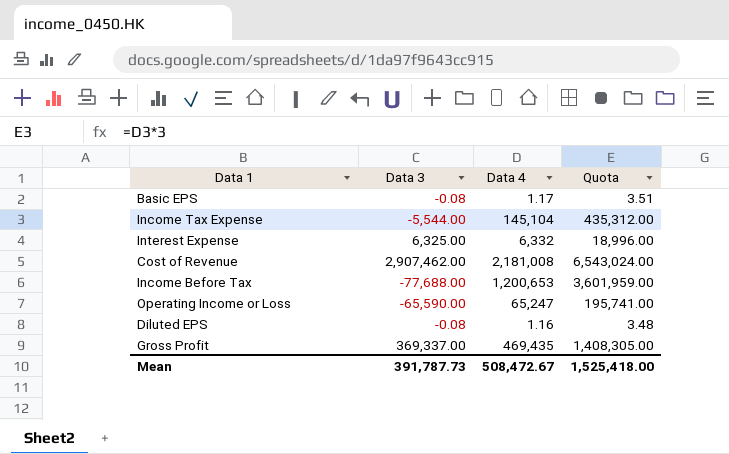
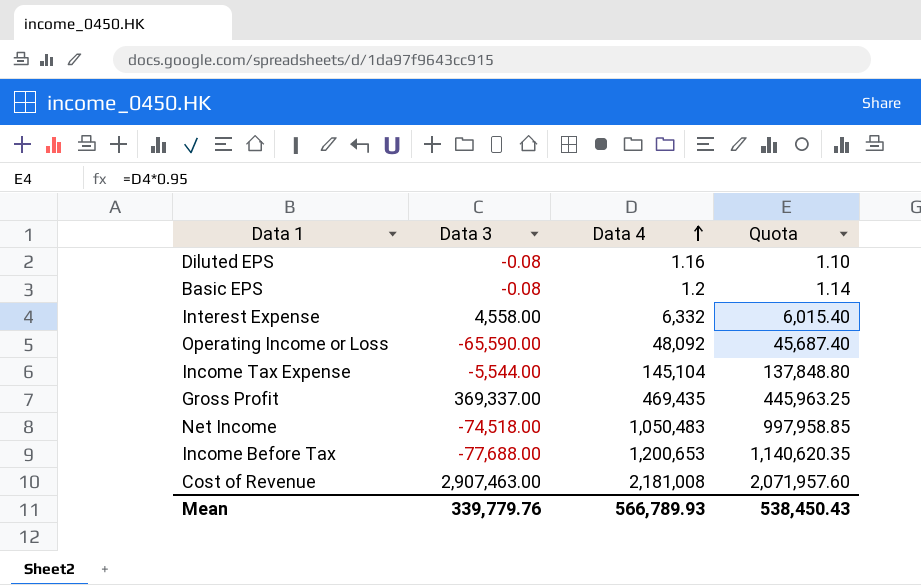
row order: none -> Data 4 ascending
column Quota | formula: [Data 4] * 3 -> [Data 4] * 0.95
Basic EPS | Data 4: 1.17 -> 1.2
Interest Expense | Data 3: 6,325.00 -> 4,558.00
Operating Income or Loss | Data 4: 65,247 -> 48,092
row Net Income: none -> -74,518.00 | 1,050,483 | 997,958.85
Cost of Revenue | Data 3: 2,907,462.00 -> 2,907,463.00
Mean | Data 3: 391,787.73 -> 339,779.76
Mean | Data 4: 508,472.67 -> 566,789.93
Mean | Quota: 1,525,418.00 -> 538,450.43

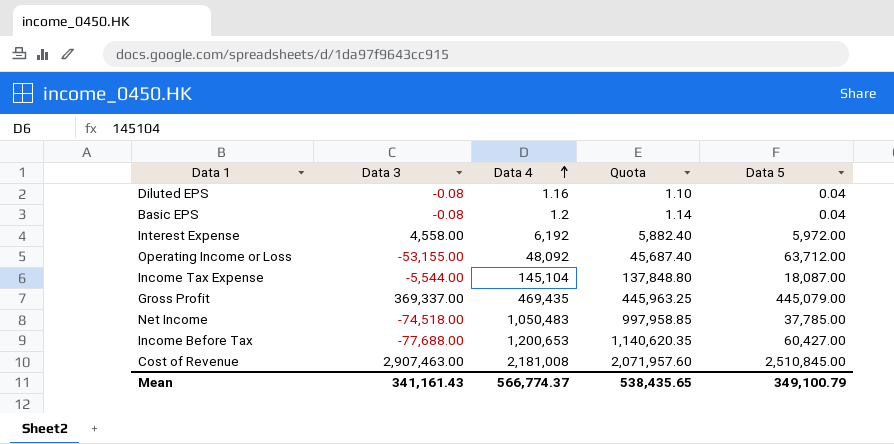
column Data 5 | position: none -> 5
Interest Expense | Data 4: 6,332 -> 6,192
Interest Expense | Quota: 6,015.40 -> 5,882.40
Operating Income or Loss | Data 3: -65,590.00 -> -53,155.00
Mean | Data 3: 339,779.76 -> 341,161.43
Mean | Data 4: 566,789.93 -> 566,774.37
Mean | Quota: 538,450.43 -> 538,435.65

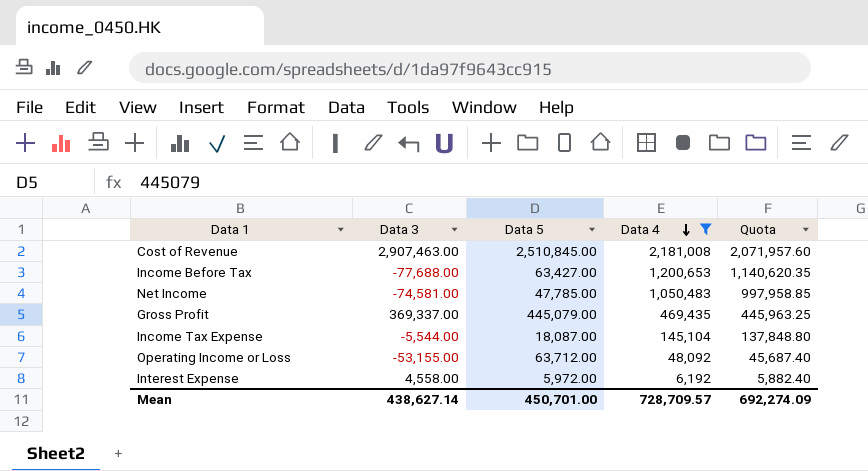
filter: none -> Data 4 >= 6,192
row order: Data 4 ascending -> Data 4 descending
column Data 5 | position: 5 -> 3
Income Before Tax | Data 5: 60,427.00 -> 63,427.00
Net Income | Data 3: -74,518.00 -> -74,581.00
Net Income | Data 5: 37,785.00 -> 47,785.00
Mean | Data 3: 341,161.43 -> 438,627.14
Mean | Data 5: 349,100.79 -> 450,701.00
Mean | Data 4: 566,774.37 -> 728,709.57
Mean | Quota: 538,435.65 -> 692,274.09

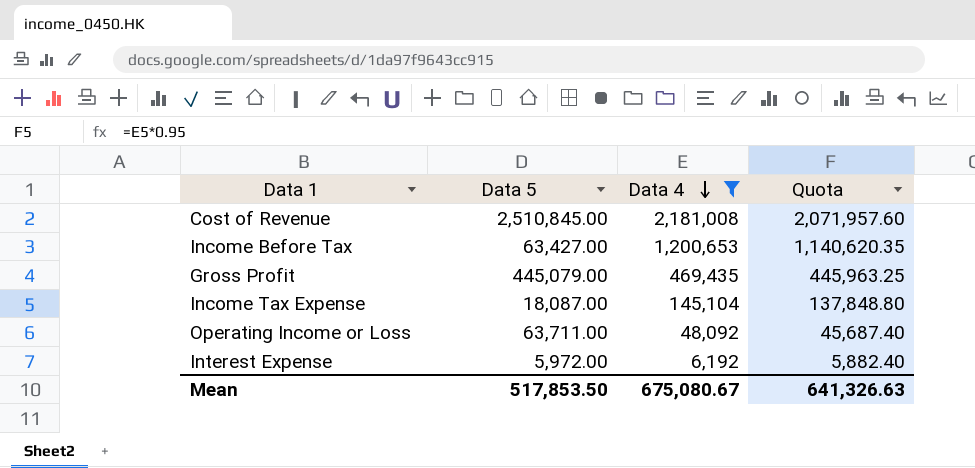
column Data 3 | position: 2 -> none
row Net Income: -74,581.00 | 47,785.00 | 1,050,483 | 997,958.85 -> none
Operating Income or Loss | Data 5: 63,712.00 -> 63,711.00
Mean | Data 5: 450,701.00 -> 517,853.50
Mean | Data 4: 728,709.57 -> 675,080.67
Mean | Quota: 692,274.09 -> 641,326.63

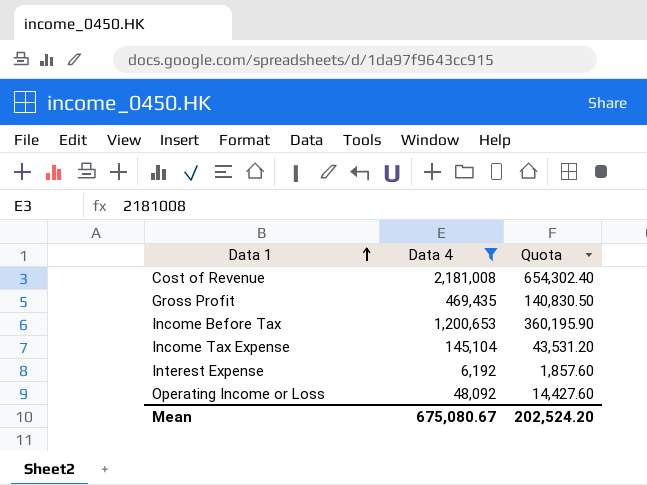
row order: Data 4 descending -> Data 1 ascending
column Data 5 | position: 2 -> none
column Quota | formula: [Data 4] * 0.95 -> [Data 4] * 0.3
Mean | Quota: 641,326.63 -> 202,524.20

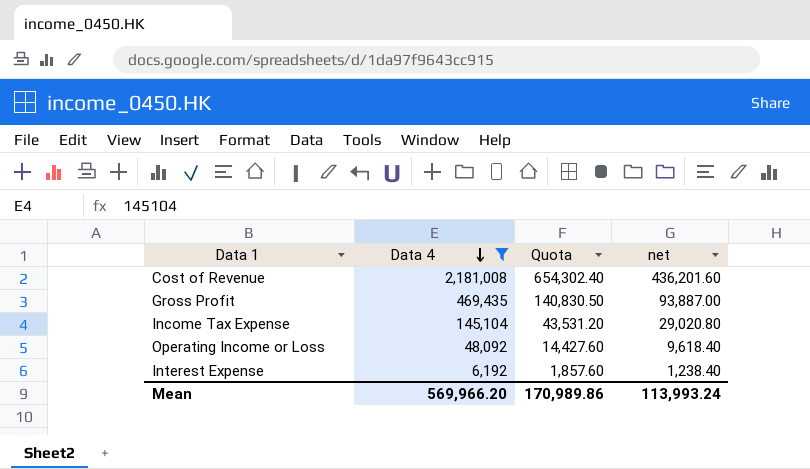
row order: Data 1 ascending -> Data 4 descending
column net | formula: none -> [Data 4] * 0.2
row Income Before Tax: 1,200,653 | 360,195.90 -> none
Mean | Data 4: 675,080.67 -> 569,966.20
Mean | Quota: 202,524.20 -> 170,989.86

